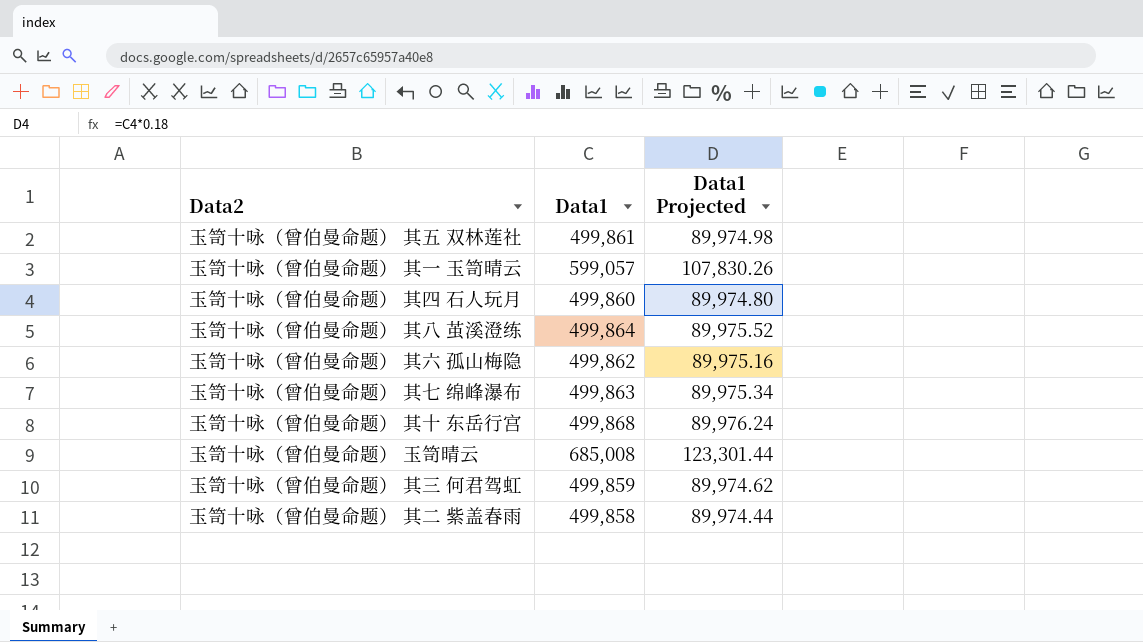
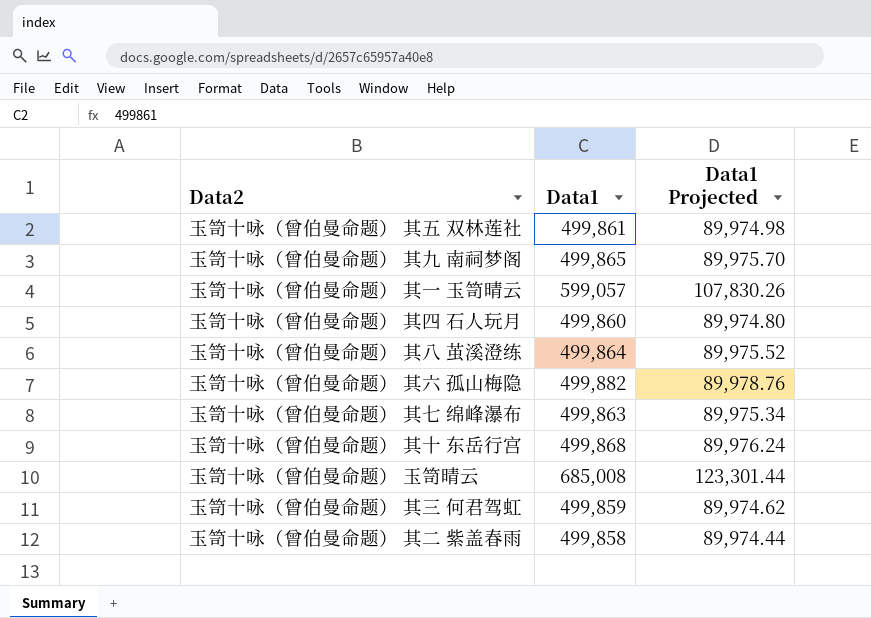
row 玉笥十咏（曾伯曼命题） 其九 南祠梦阁: none -> 499,865 | 89,975.70
玉笥十咏（曾伯曼命题） 其六 孤山梅隐 | Data1: 499,862 -> 499,882
玉笥十咏（曾伯曼命题） 其六 孤山梅隐 | Data1 Projected: 89,975.16 -> 89,978.76

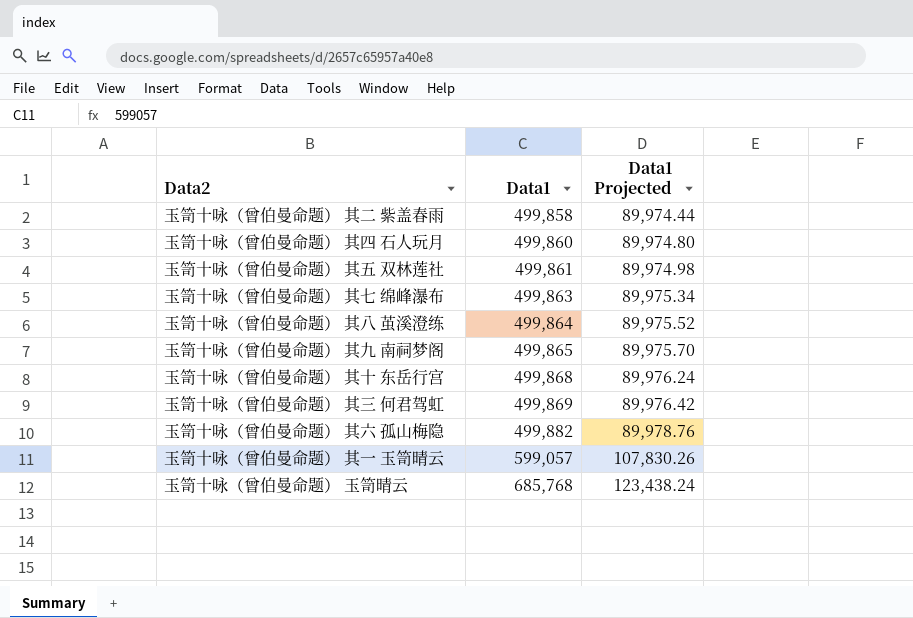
row order: none -> Data1 ascending
玉笥十咏（曾伯曼命题） 其三 何君驾虹 | Data1: 499,859 -> 499,869
玉笥十咏（曾伯曼命题） 其三 何君驾虹 | Data1 Projected: 89,974.62 -> 89,976.42
玉笥十咏（曾伯曼命题） 玉笥晴云 | Data1: 685,008 -> 685,768
玉笥十咏（曾伯曼命题） 玉笥晴云 | Data1 Projected: 123,301.44 -> 123,438.24

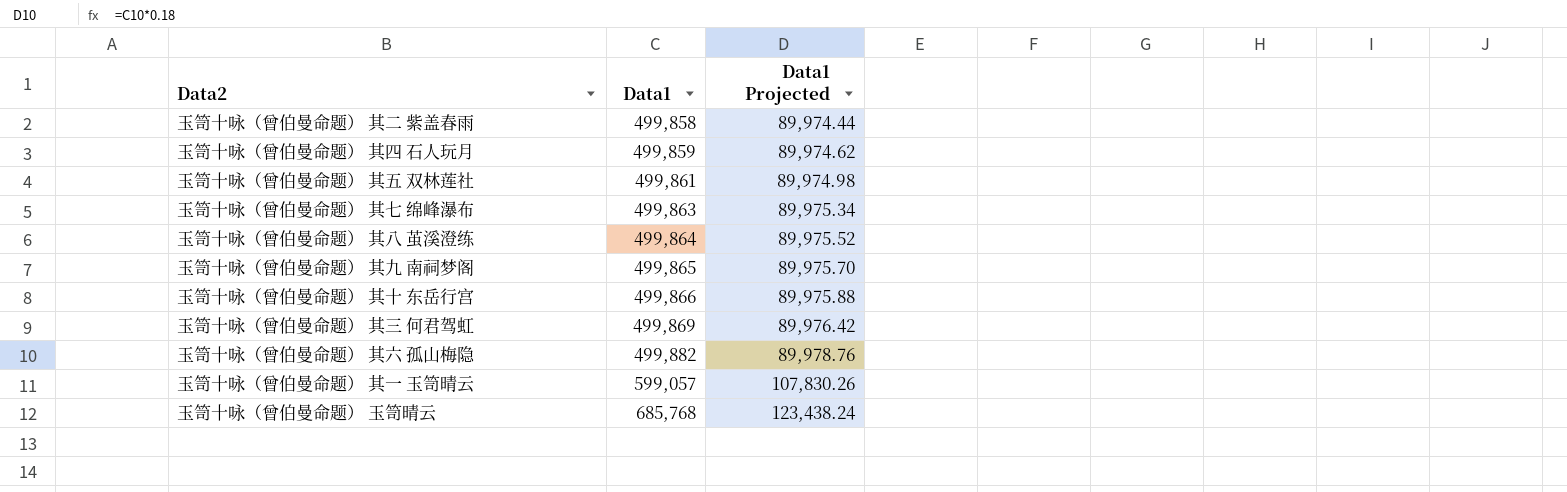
玉笥十咏（曾伯曼命题） 其四 石人玩月 | Data1: 499,860 -> 499,859
玉笥十咏（曾伯曼命题） 其四 石人玩月 | Data1 Projected: 89,974.80 -> 89,974.62
玉笥十咏（曾伯曼命题） 其十 东岳行宫 | Data1: 499,868 -> 499,866
玉笥十咏（曾伯曼命题） 其十 东岳行宫 | Data1 Projected: 89,976.24 -> 89,975.88

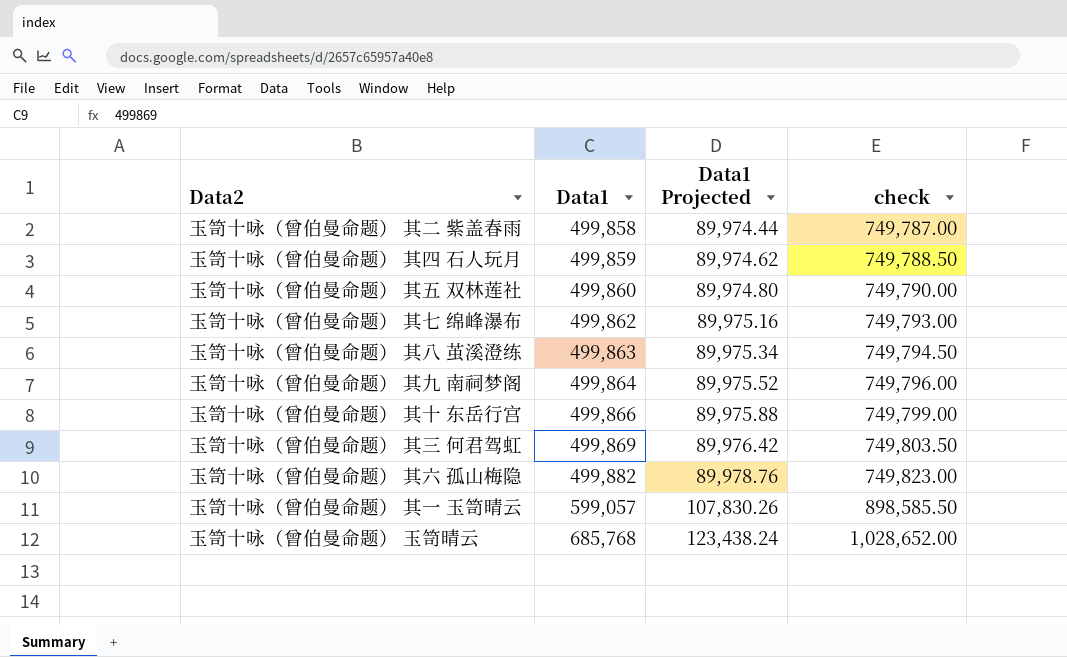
column check | formula: none -> [Data1] * 1.5
玉笥十咏（曾伯曼命题） 其五 双林莲社 | Data1: 499,861 -> 499,860
玉笥十咏（曾伯曼命题） 其五 双林莲社 | Data1 Projected: 89,974.98 -> 89,974.80
玉笥十咏（曾伯曼命题） 其七 绵峰瀑布 | Data1: 499,863 -> 499,862
玉笥十咏（曾伯曼命题） 其七 绵峰瀑布 | Data1 Projected: 89,975.34 -> 89,975.16
玉笥十咏（曾伯曼命题） 其八 茧溪澄练 | Data1: 499,864 -> 499,863
玉笥十咏（曾伯曼命题） 其八 茧溪澄练 | Data1 Projected: 89,975.52 -> 89,975.34
玉笥十咏（曾伯曼命题） 其九 南祠梦阁 | Data1: 499,865 -> 499,864
玉笥十咏（曾伯曼命题） 其九 南祠梦阁 | Data1 Projected: 89,975.70 -> 89,975.52

